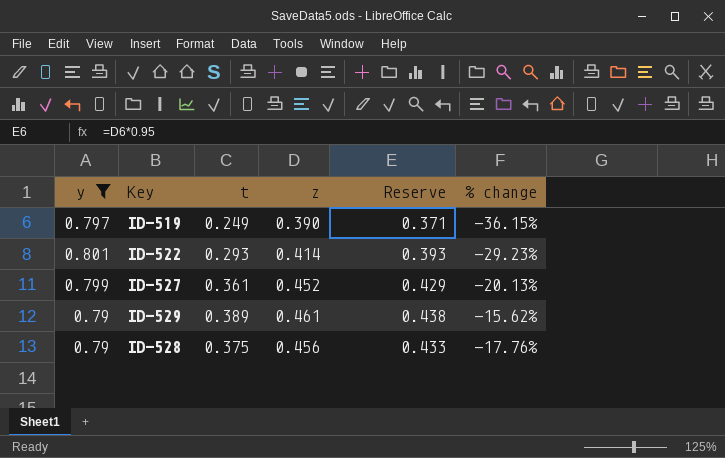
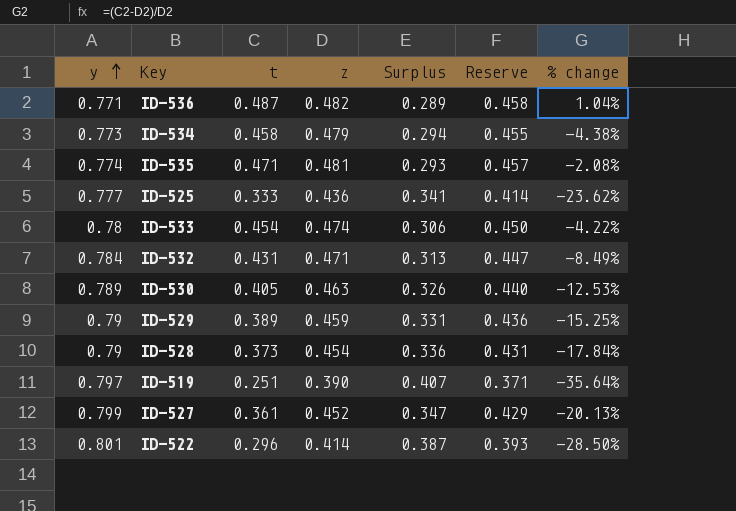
filter: y >= 0.79 -> none
row order: none -> y ascending
column Surplus | formula: none -> [y] - [z]
ID-529 | z: 0.461 -> 0.459
ID-529 | Reserve: 0.438 -> 0.436
ID-529 | % change: -15.62% -> -15.25%
ID-528 | t: 0.375 -> 0.373
ID-528 | z: 0.456 -> 0.454
ID-528 | Reserve: 0.433 -> 0.431
ID-528 | % change: -17.76% -> -17.84%
ID-519 | t: 0.249 -> 0.251
ID-519 | % change: -36.15% -> -35.64%
ID-522 | t: 0.293 -> 0.296
ID-522 | % change: -29.23% -> -28.50%

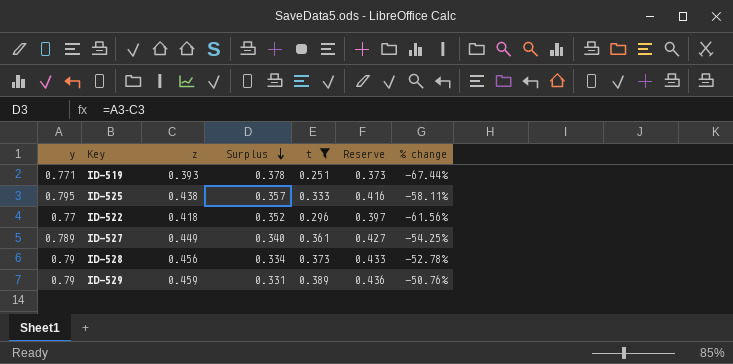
filter: none -> t <= 0.389
row order: y ascending -> Surplus descending
column t | position: 3 -> 5
column % change | formula: ([t] - [z]) / [z] -> ([t] - [y]) / [y]
ID-519 | y: 0.797 -> 0.771
ID-519 | z: 0.390 -> 0.393
ID-519 | Surplus: 0.407 -> 0.378
ID-519 | Reserve: 0.371 -> 0.373
ID-525 | y: 0.777 -> 0.795
ID-525 | z: 0.436 -> 0.438
ID-525 | Surplus: 0.341 -> 0.357
ID-525 | Reserve: 0.414 -> 0.416
ID-522 | y: 0.801 -> 0.77
ID-522 | z: 0.414 -> 0.418
ID-522 | Surplus: 0.387 -> 0.352
ID-522 | Reserve: 0.393 -> 0.397
ID-527 | y: 0.799 -> 0.789
ID-527 | z: 0.452 -> 0.449
ID-527 | Surplus: 0.347 -> 0.340
ID-527 | Reserve: 0.429 -> 0.427
ID-528 | z: 0.454 -> 0.456
ID-528 | Surplus: 0.336 -> 0.334
ID-528 | Reserve: 0.431 -> 0.433

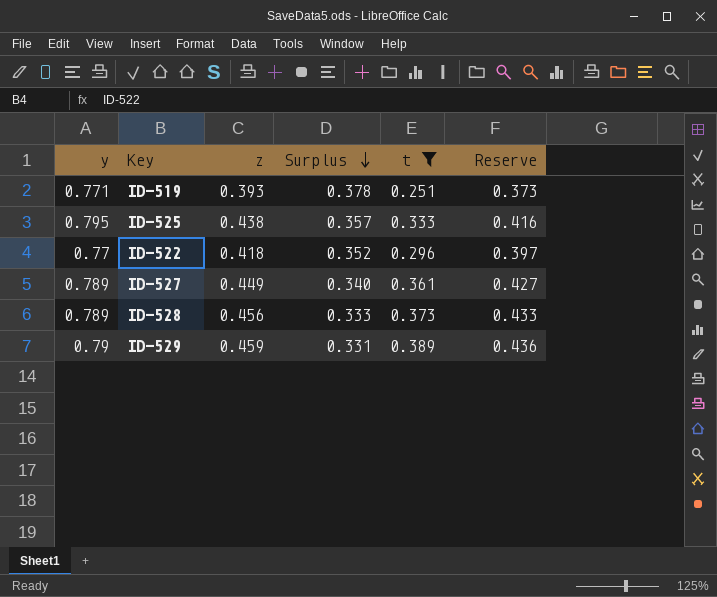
column % change | formula: ([t] - [y]) / [y] -> none
ID-528 | y: 0.79 -> 0.789
ID-528 | Surplus: 0.334 -> 0.333

